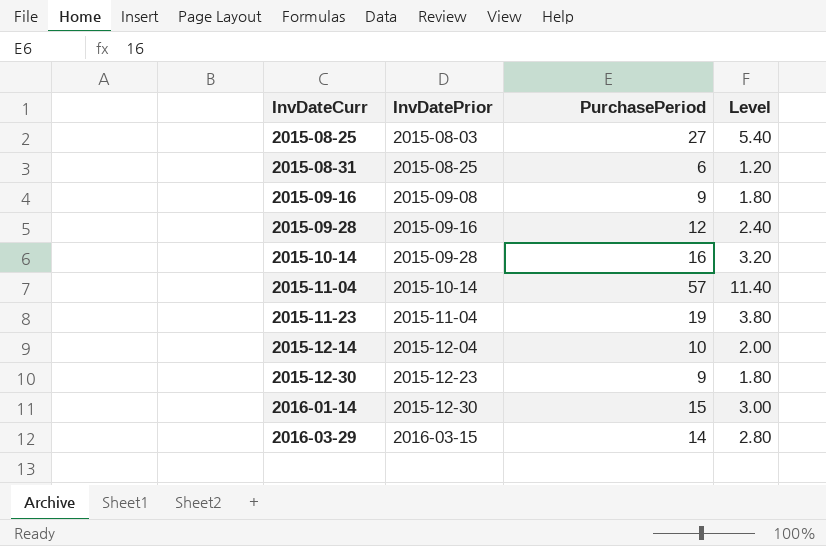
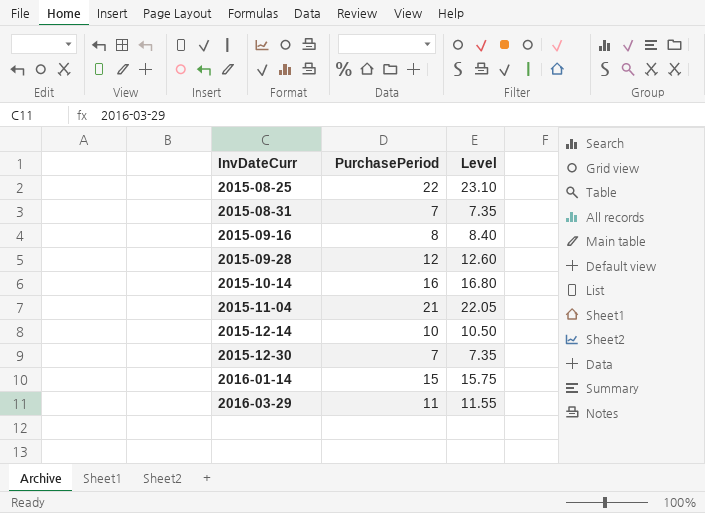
column InvDatePrior | position: 2 -> none
column Level | formula: [PurchasePeriod] * 0.2 -> [PurchasePeriod] * 1.05
row 2015-11-23: 2015-11-04 | 19 | 3.80 -> none
2015-08-25 | PurchasePeriod: 27 -> 22
2015-08-31 | PurchasePeriod: 6 -> 7
2015-09-16 | PurchasePeriod: 9 -> 8
2015-11-04 | PurchasePeriod: 57 -> 21
2015-12-30 | PurchasePeriod: 9 -> 7
2016-03-29 | PurchasePeriod: 14 -> 11

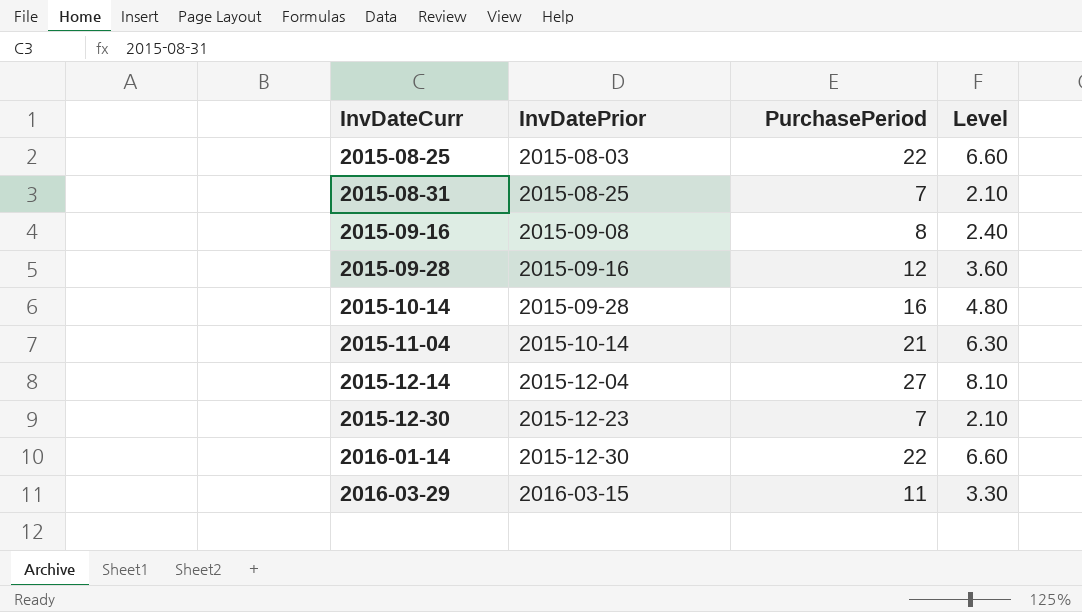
column InvDatePrior | position: none -> 2
column Level | formula: [PurchasePeriod] * 1.05 -> [PurchasePeriod] * 0.3
2015-12-14 | PurchasePeriod: 10 -> 27
2016-01-14 | PurchasePeriod: 15 -> 22

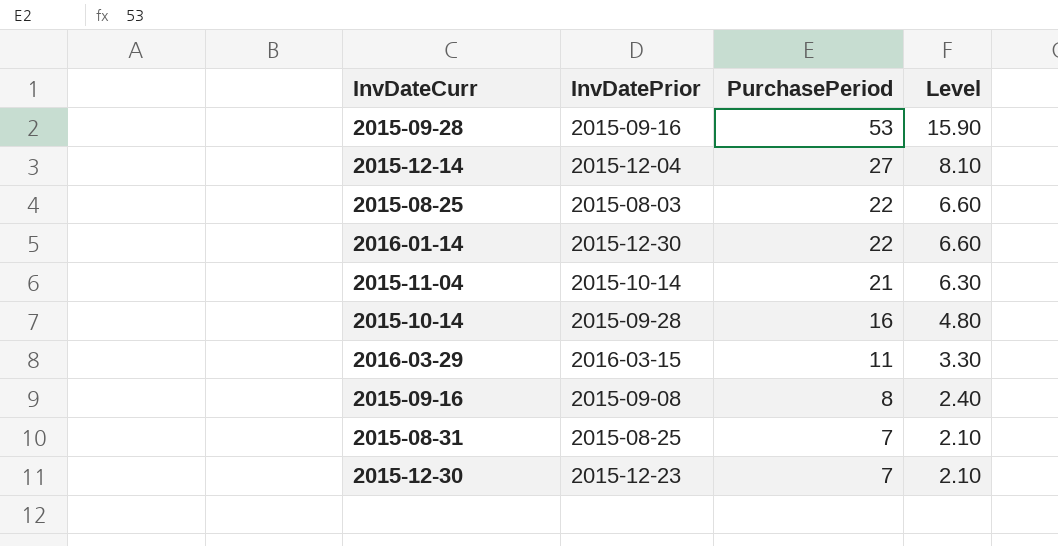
row order: InvDateCurr ascending -> PurchasePeriod descending
2015-09-28 | PurchasePeriod: 12 -> 53
2015-09-28 | Level: 3.60 -> 15.90

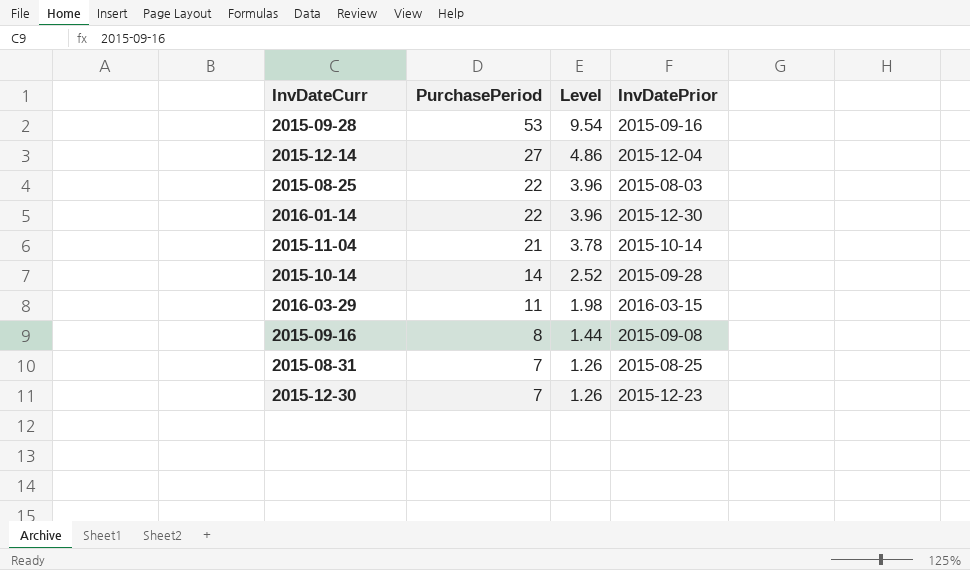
column Level | formula: [PurchasePeriod] * 0.3 -> [PurchasePeriod] * 0.18
column InvDatePrior | position: 2 -> 4
2015-10-14 | PurchasePeriod: 16 -> 14

